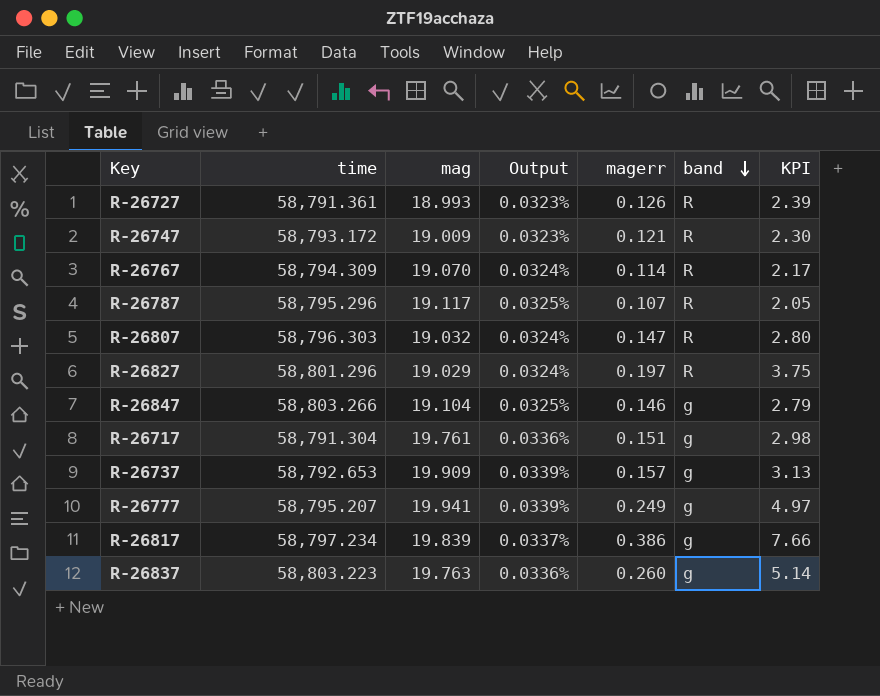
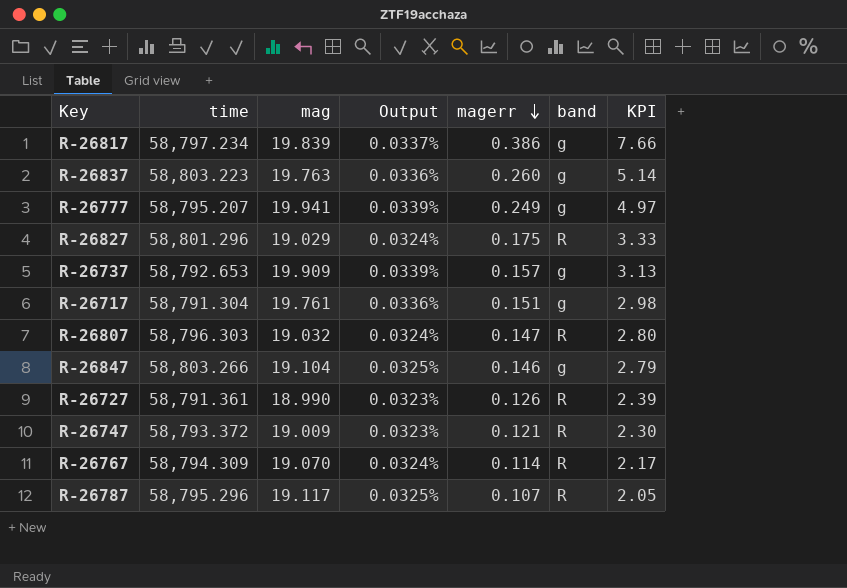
row order: band descending -> magerr descending
R-26827 | magerr: 0.197 -> 0.175
R-26827 | KPI: 3.75 -> 3.33
R-26727 | mag: 18.993 -> 18.990
R-26747 | time: 58,793.172 -> 58,793.372

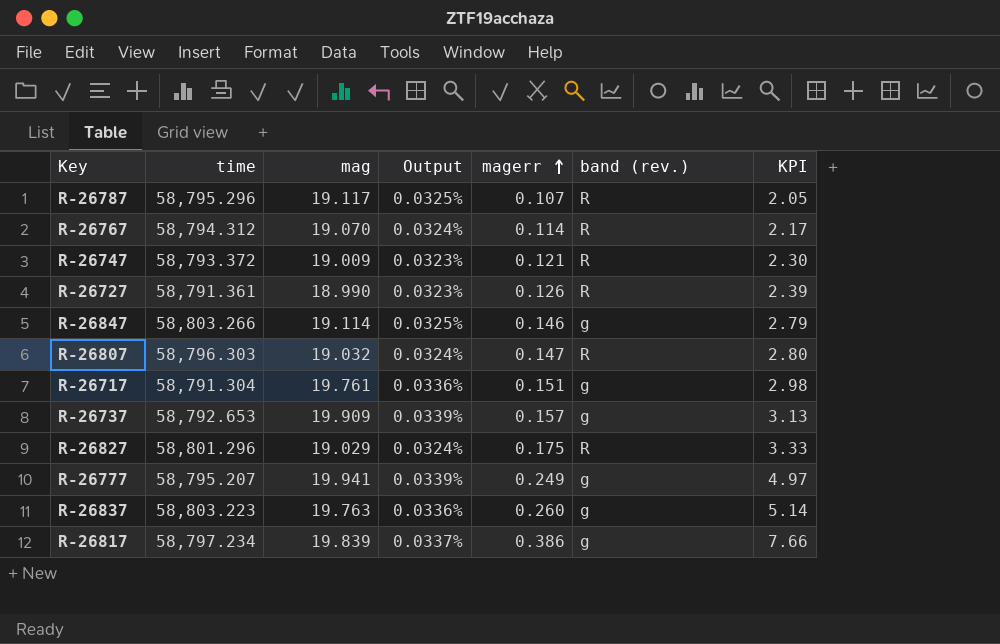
row order: magerr descending -> magerr ascending
column name: band -> band (rev.)
R-26767 | time: 58,794.309 -> 58,794.312
R-26847 | mag: 19.104 -> 19.114

